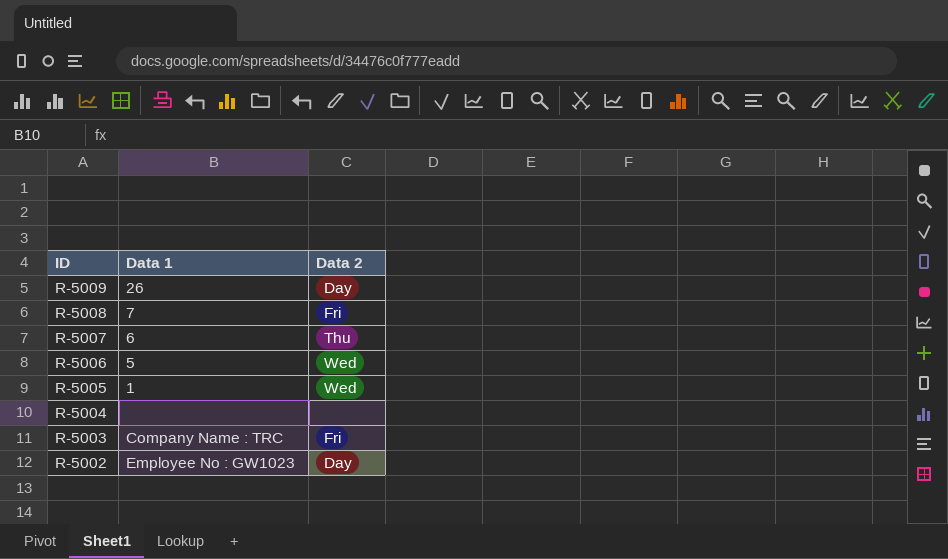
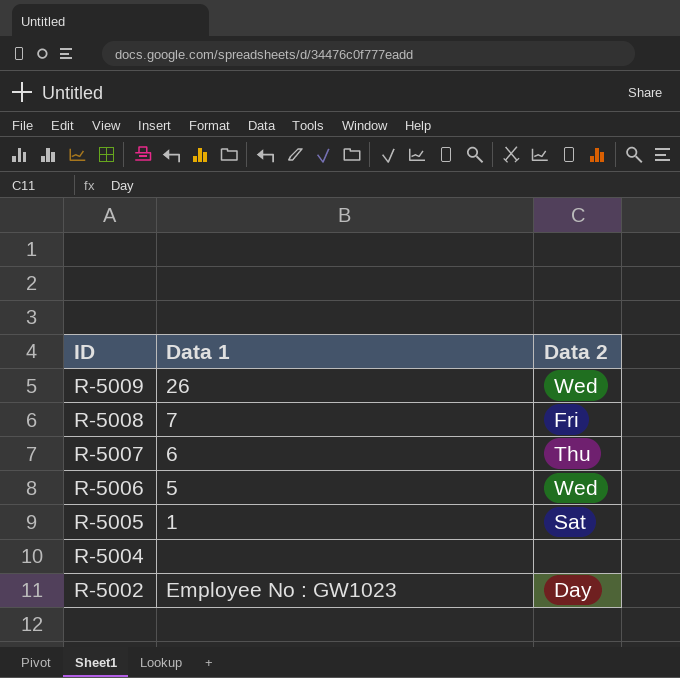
row R-5003: Company Name : TRC | Fri -> none
R-5009 | Data 2: Day -> Wed
R-5005 | Data 2: Wed -> Sat

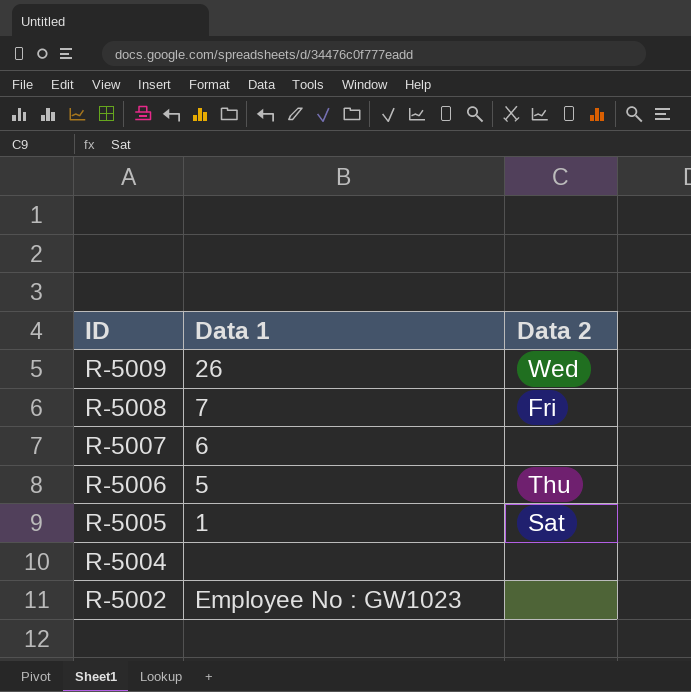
R-5007 | Data 2: Thu -> none
R-5006 | Data 2: Wed -> Thu
R-5002 | Data 2: Day -> none

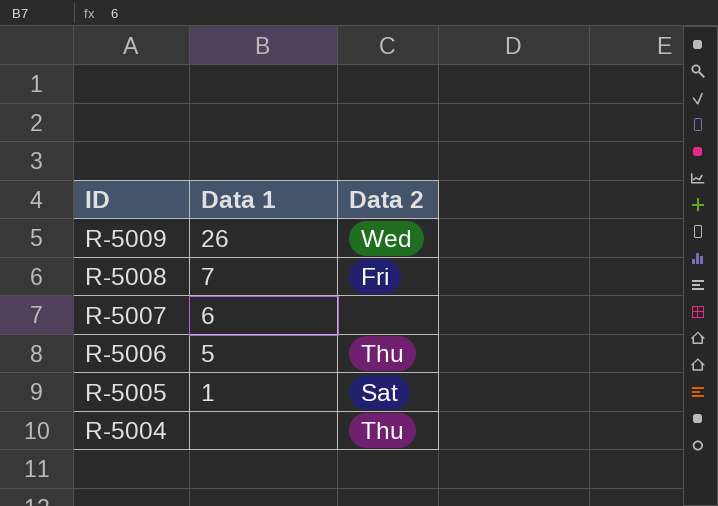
row R-5002: Employee No : GW1023 | none -> none
R-5004 | Data 2: none -> Thu

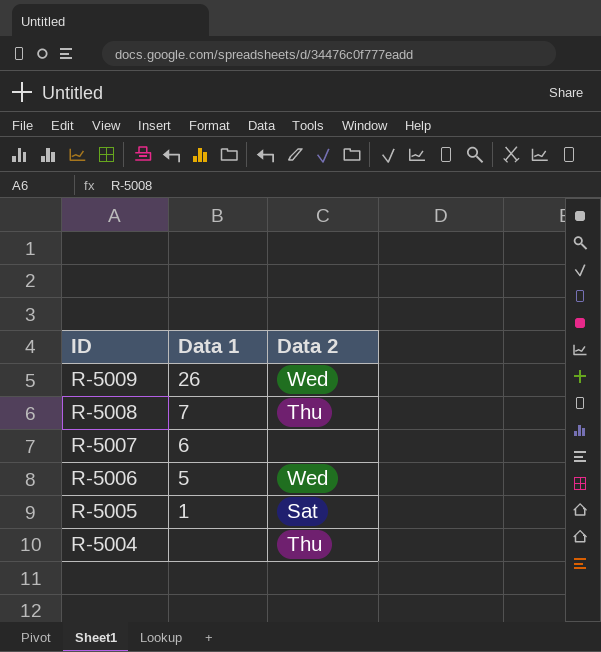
R-5008 | Data 2: Fri -> Thu
R-5006 | Data 2: Thu -> Wed

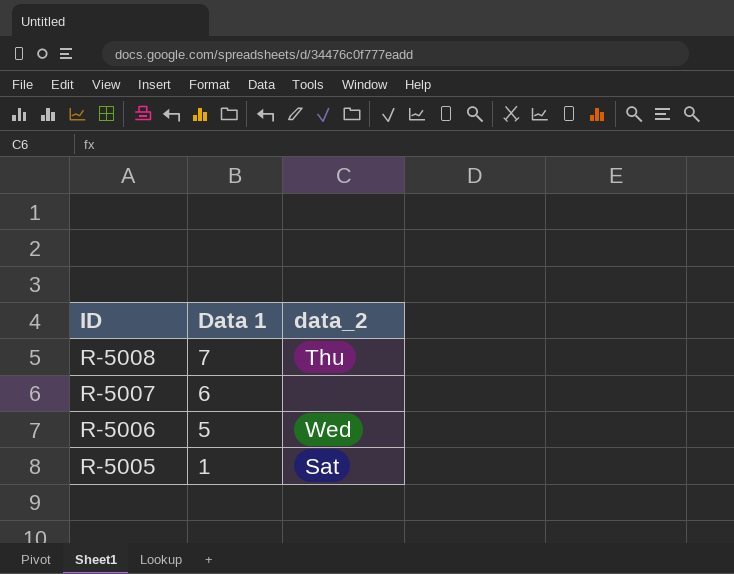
column name: Data 2 -> data_2
row R-5009: 26 | Wed -> none
row R-5004: none | Thu -> none

